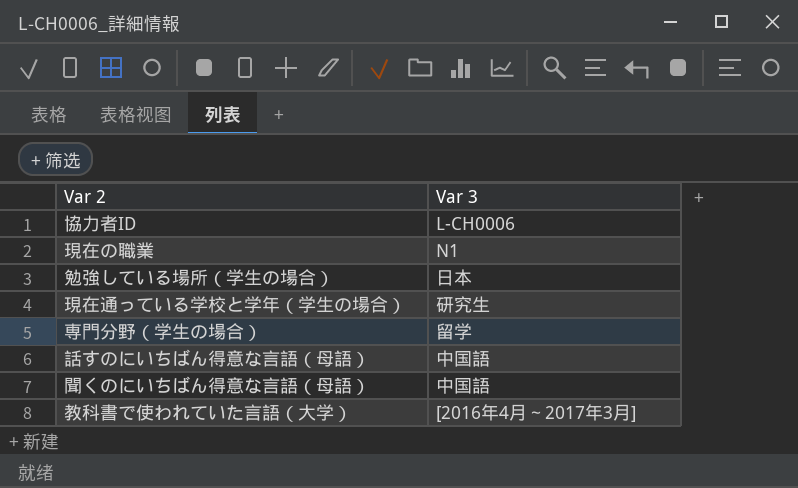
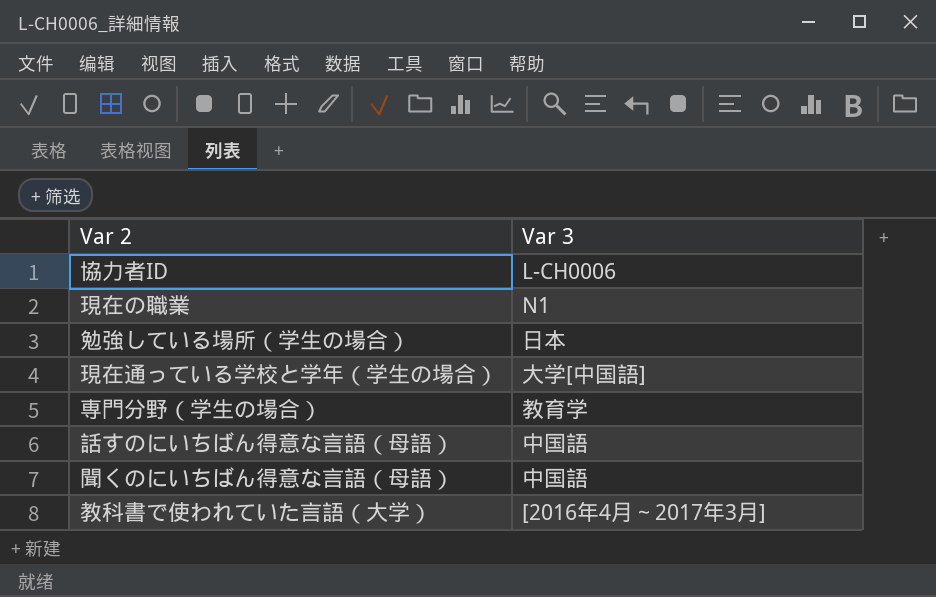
現在通っている学校と学年（学生の場合） | Var 3: 研究生 -> 大学[中国語]
専門分野（学生の場合） | Var 3: 留学 -> 教育学

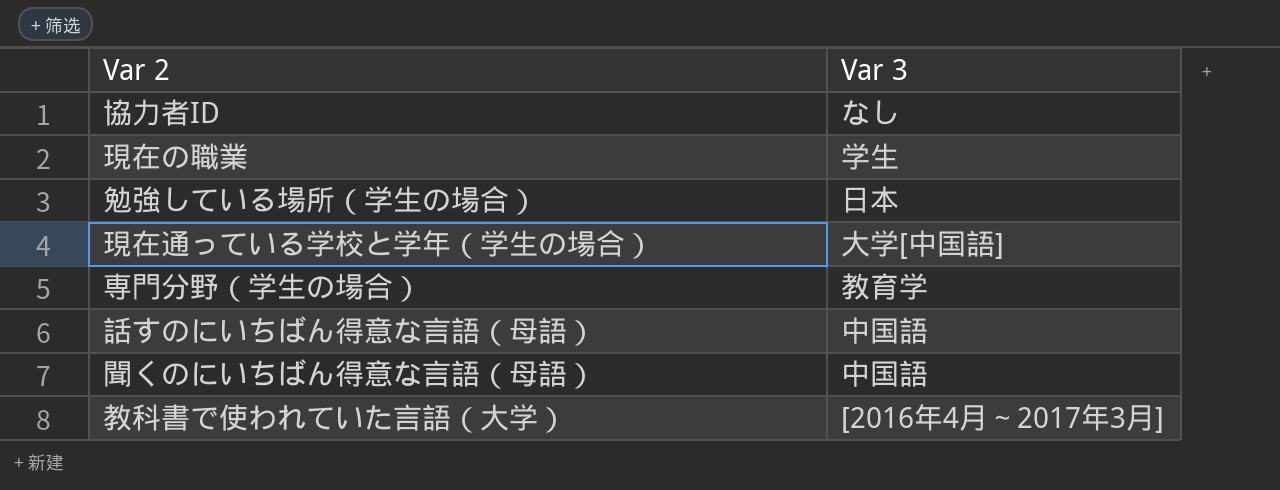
協力者ID | Var 3: L-CH0006 -> なし
現在の職業 | Var 3: N1 -> 学生

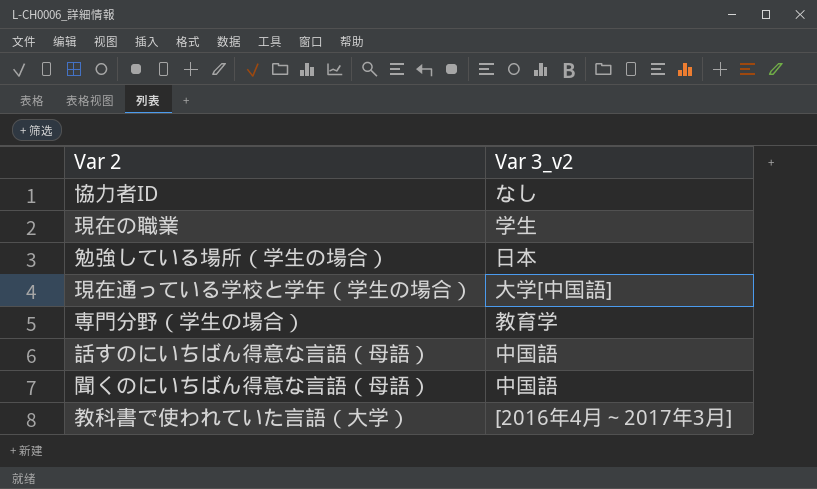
column name: Var 3 -> Var 3_v2

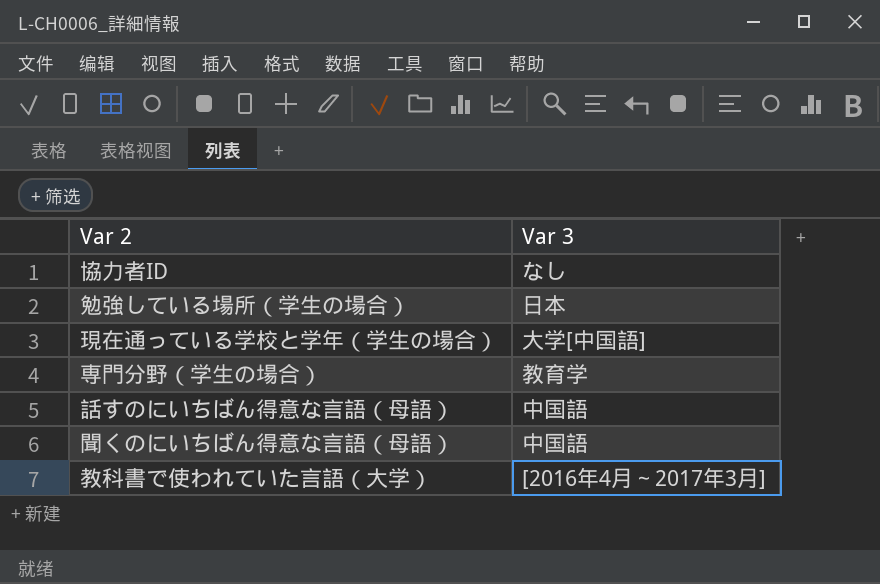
column name: Var 3_v2 -> Var 3
row 現在の職業: 学生 -> none

